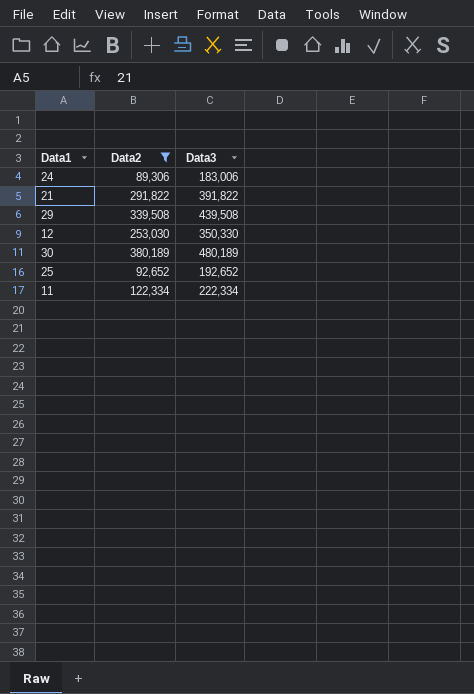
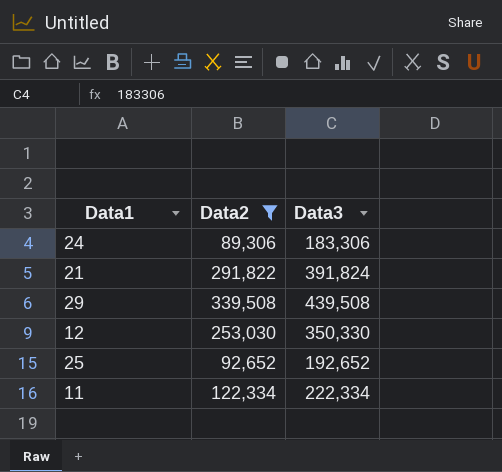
row 30: 380,189 | 480,189 -> none
24 | Data3: 183,006 -> 183,306
21 | Data3: 391,822 -> 391,824

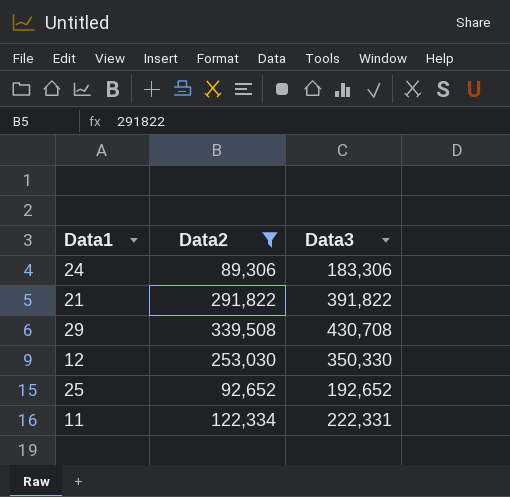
21 | Data3: 391,824 -> 391,822
29 | Data3: 439,508 -> 430,708
11 | Data3: 222,334 -> 222,331

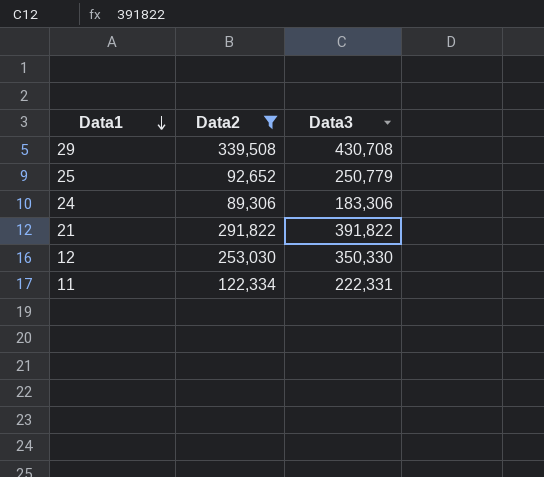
row order: none -> Data1 descending
25 | Data3: 192,652 -> 250,779

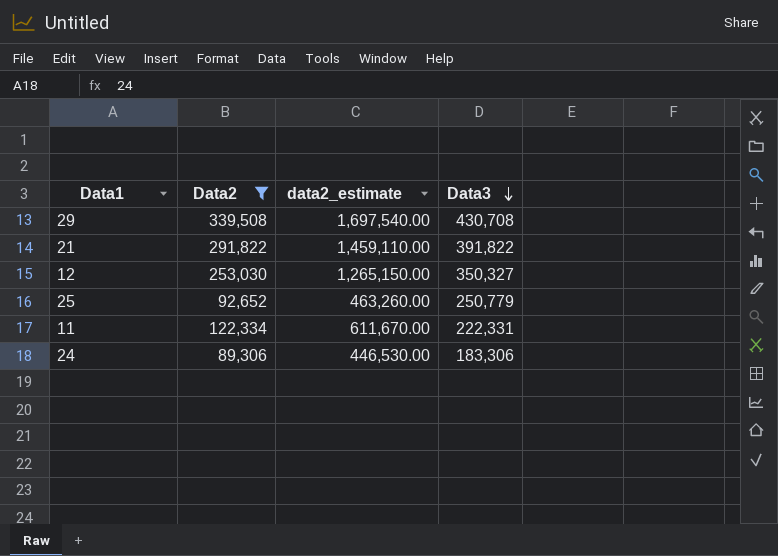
row order: Data1 descending -> Data3 descending
column data2_estimate | formula: none -> [Data2] * 5
12 | Data3: 350,330 -> 350,327

